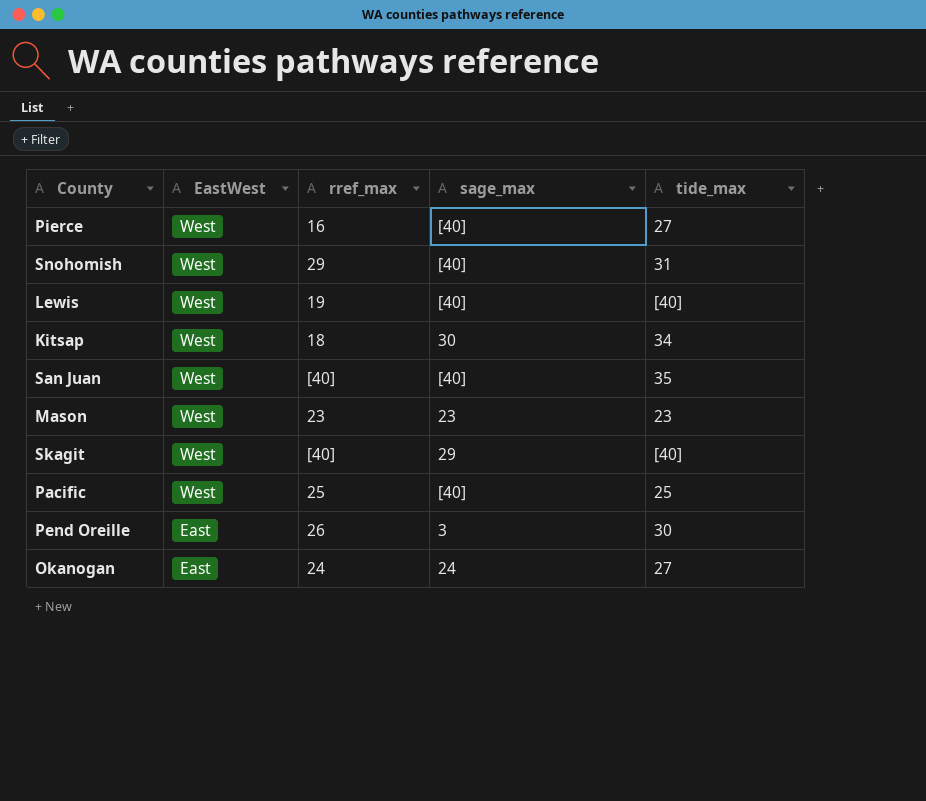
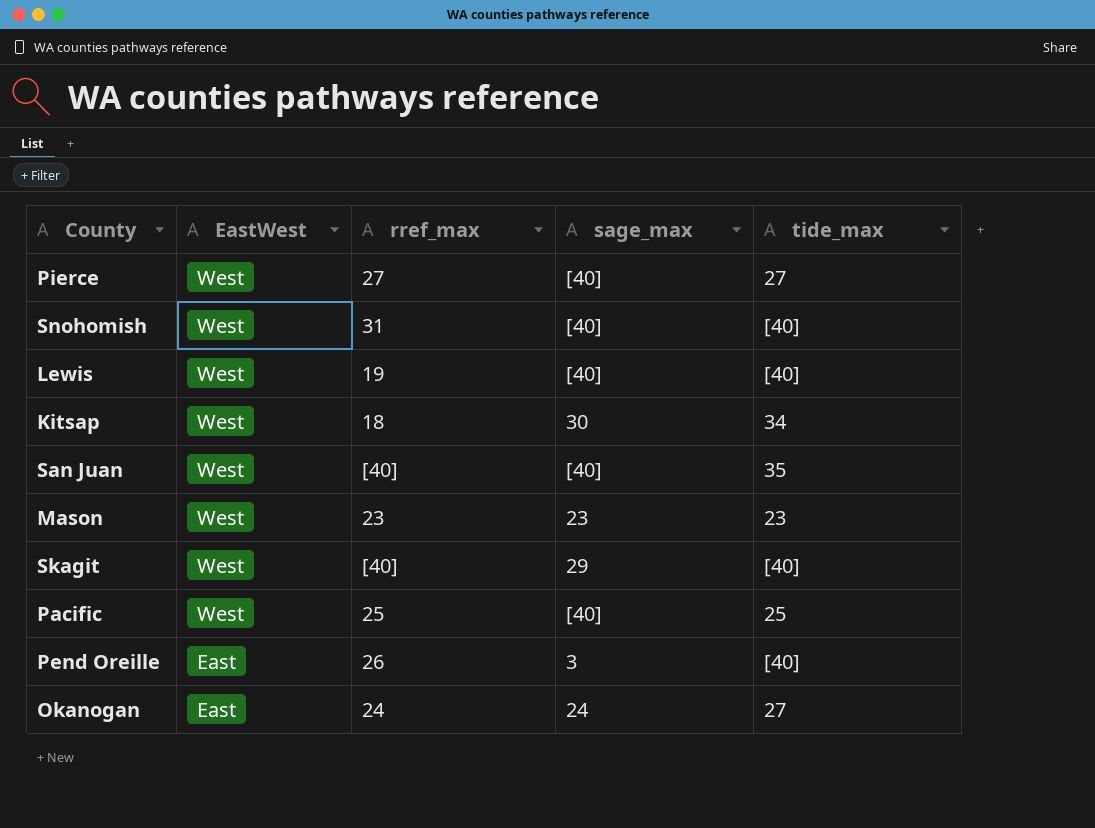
Pierce | rref_max: 16 -> 27
Snohomish | rref_max: 29 -> 31
Snohomish | tide_max: 31 -> [40]
Pend Oreille | tide_max: 30 -> [40]

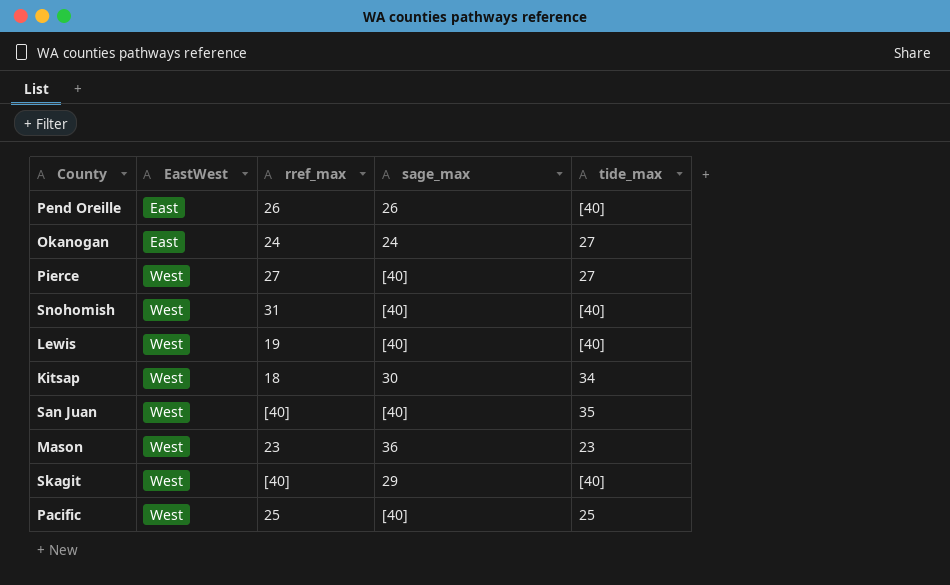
row order: EastWest descending -> EastWest ascending
Pend Oreille | sage_max: 3 -> 26
Mason | sage_max: 23 -> 36

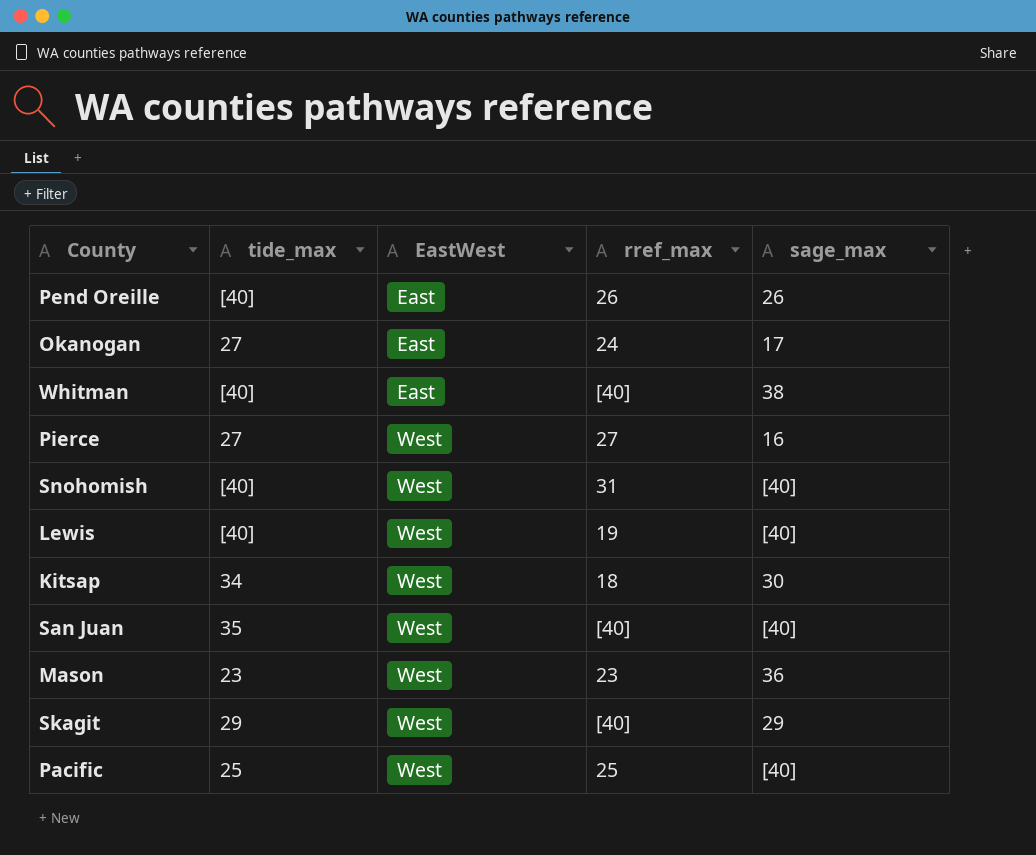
column tide_max | position: 5 -> 2
Okanogan | sage_max: 24 -> 17
row Whitman: none -> [40] | East | [40] | 38
Pierce | sage_max: [40] -> 16
Skagit | tide_max: [40] -> 29

